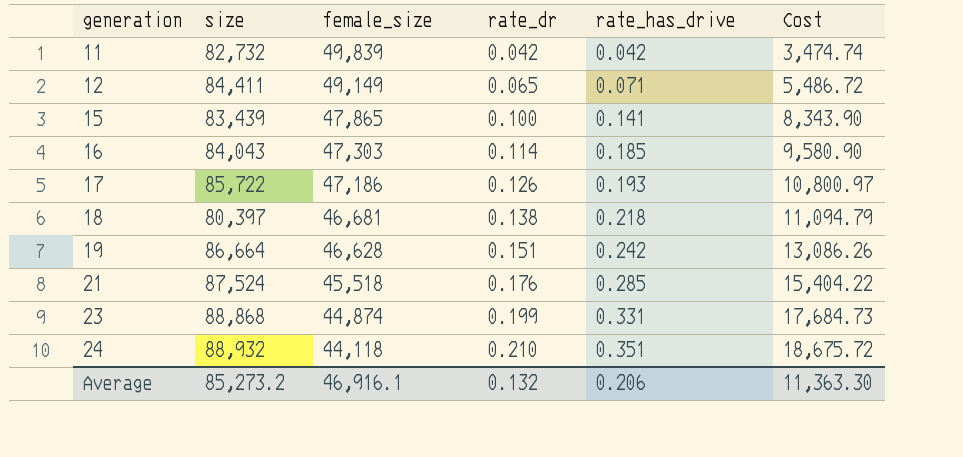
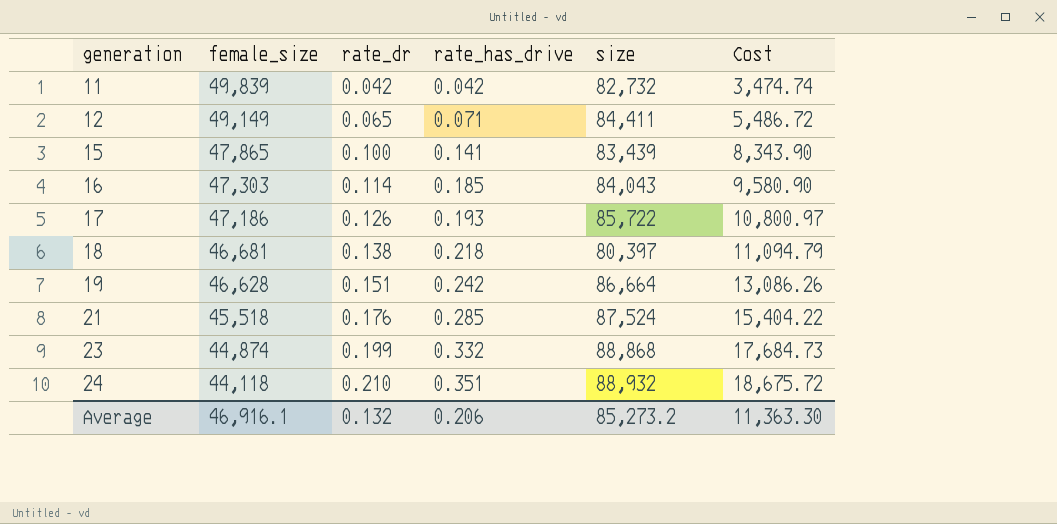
column size | position: 2 -> 5
23 | rate_has_drive: 0.331 -> 0.332

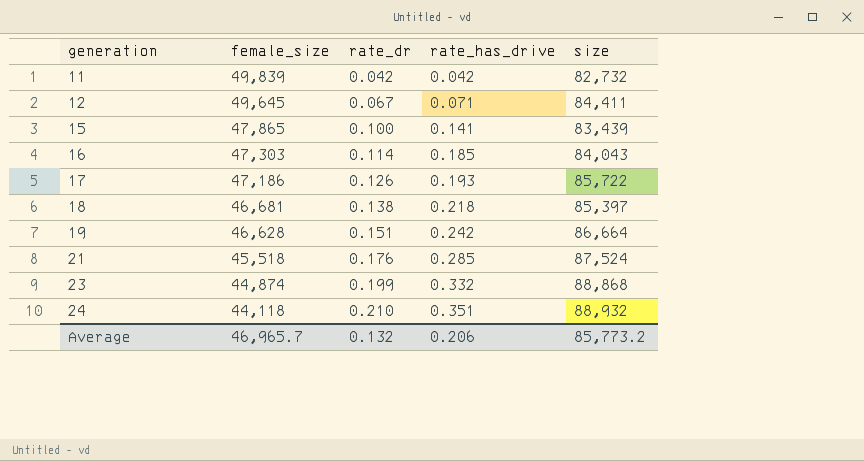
column Cost | formula: [rate_dr] * [size] -> none
12 | female_size: 49,149 -> 49,645
12 | rate_dr: 0.065 -> 0.067
18 | size: 80,397 -> 85,397
Average | female_size: 46,916.1 -> 46,965.7
Average | size: 85,273.2 -> 85,773.2

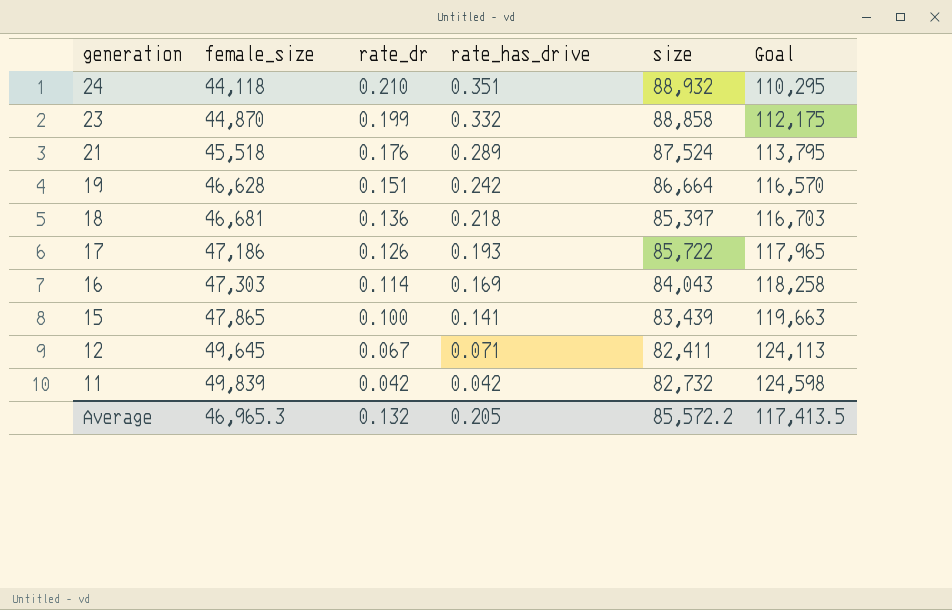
row order: generation ascending -> generation descending
column Goal | formula: none -> [female_size] * 2.5
23 | female_size: 44,874 -> 44,870
23 | size: 88,868 -> 88,858
21 | rate_has_drive: 0.285 -> 0.289
18 | rate_dr: 0.138 -> 0.136
16 | rate_has_drive: 0.185 -> 0.169
12 | size: 84,411 -> 82,411
Average | female_size: 46,965.7 -> 46,965.3
Average | rate_has_drive: 0.206 -> 0.205
Average | size: 85,773.2 -> 85,572.2

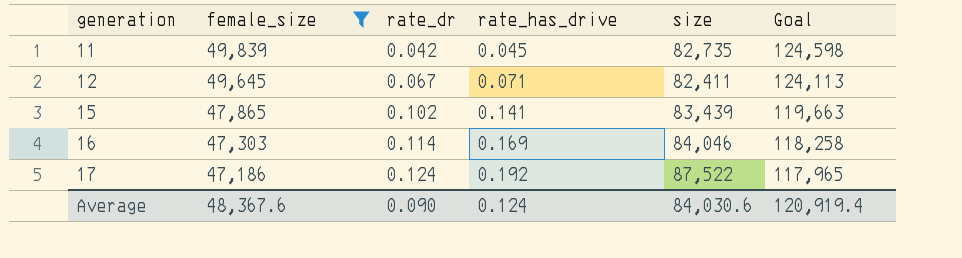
filter: none -> female_size >= 47,186
row order: generation descending -> generation ascending
11 | rate_has_drive: 0.042 -> 0.045
11 | size: 82,732 -> 82,735
15 | rate_dr: 0.100 -> 0.102
16 | size: 84,043 -> 84,046
17 | rate_dr: 0.126 -> 0.124
17 | rate_has_drive: 0.193 -> 0.192
17 | size: 85,722 -> 87,522
Average | female_size: 46,965.3 -> 48,367.6
Average | rate_dr: 0.132 -> 0.090
Average | rate_has_drive: 0.205 -> 0.124
Average | size: 85,572.2 -> 84,030.6
Average | Goal: 117,413.5 -> 120,919.4

